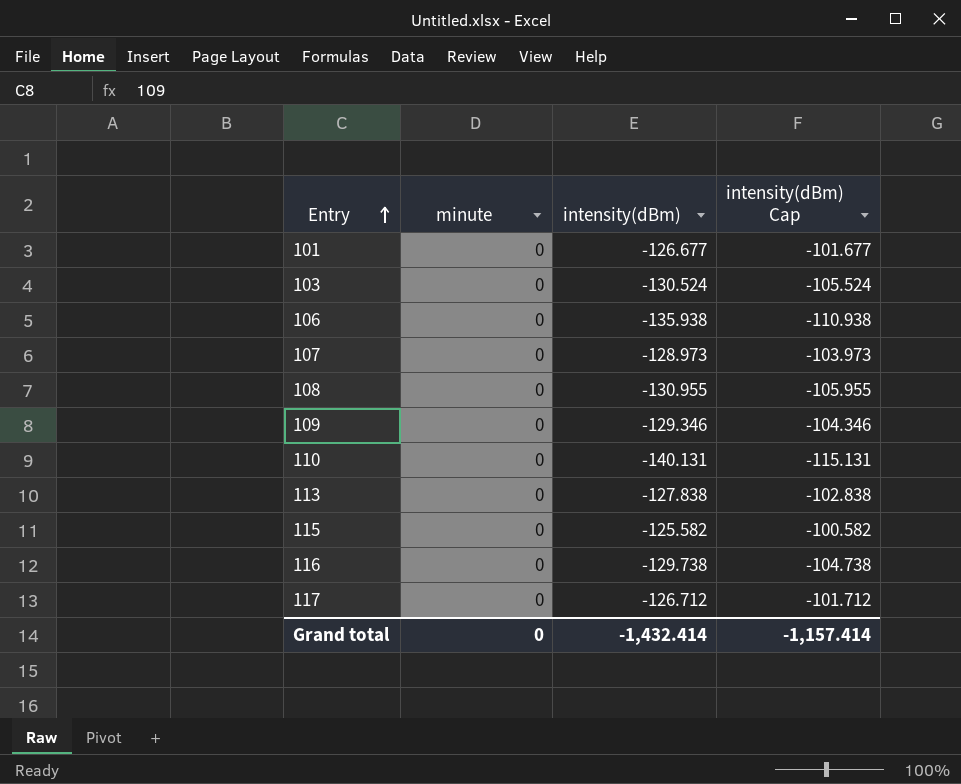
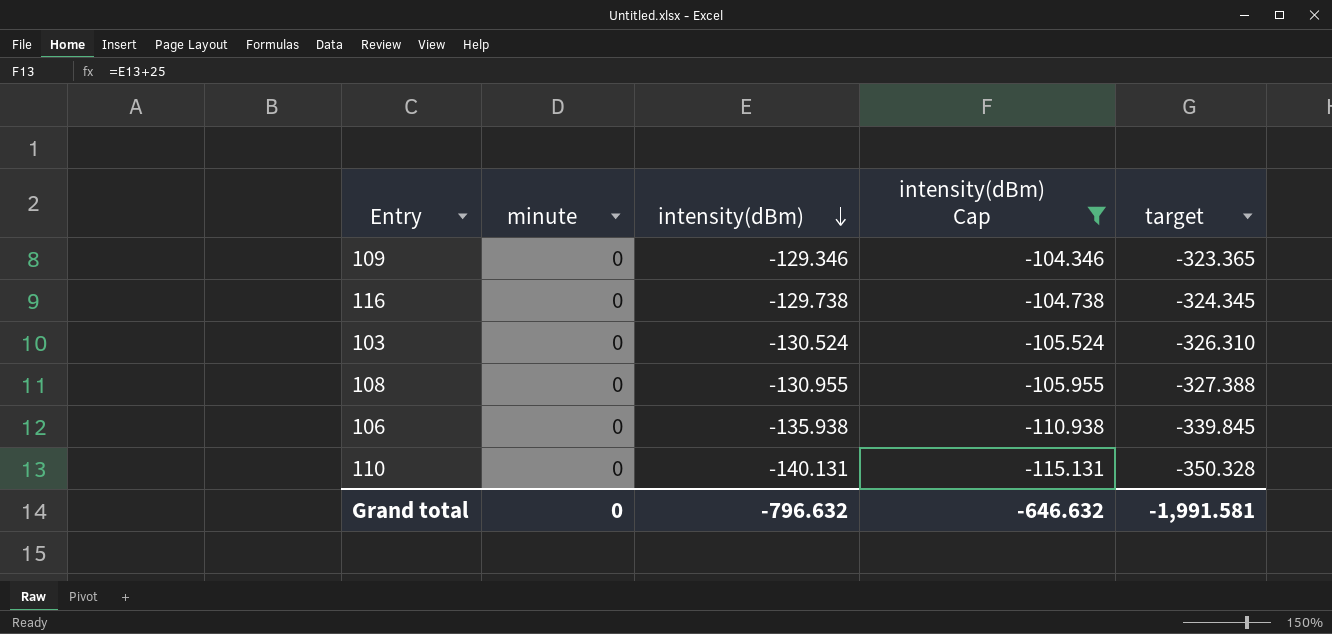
filter: none -> intensity(dBm) Cap <= -104.346
row order: Entry ascending -> intensity(dBm) descending
column target | formula: none -> [intensity(dBm)] * 2.5
Grand total | intensity(dBm): -1,432.414 -> -796.632
Grand total | intensity(dBm) Cap: -1,157.414 -> -646.632

